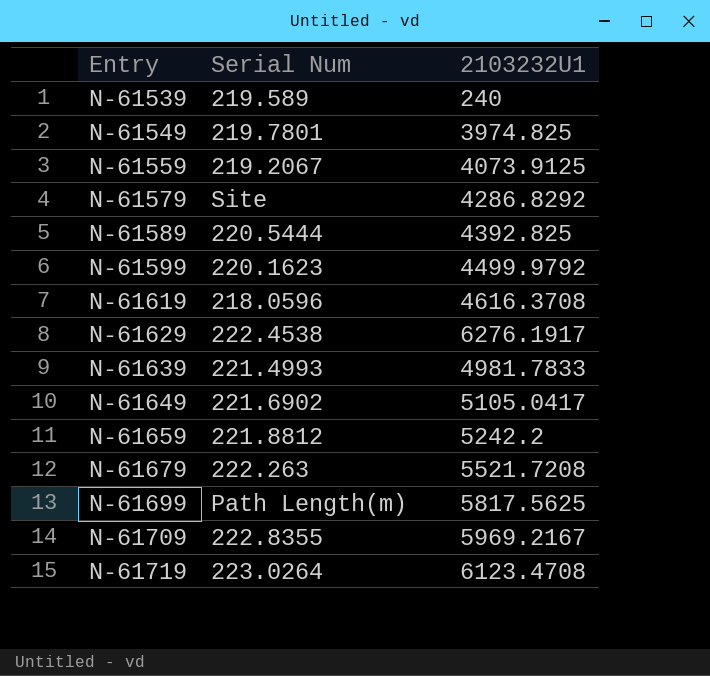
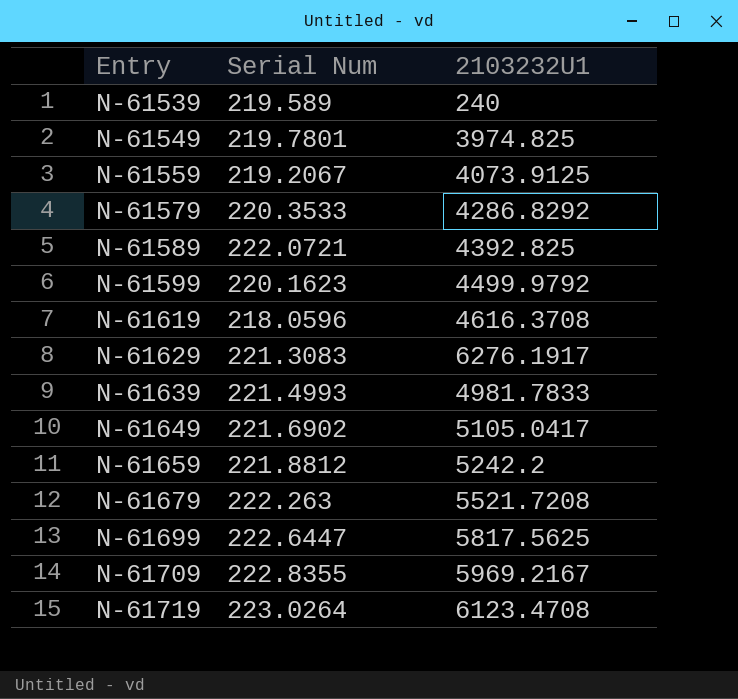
N-61579 | Serial Num: Site -> 220.3533
N-61589 | Serial Num: 220.5444 -> 222.0721
N-61629 | Serial Num: 222.4538 -> 221.3083
N-61699 | Serial Num: Path Length(m) -> 222.6447

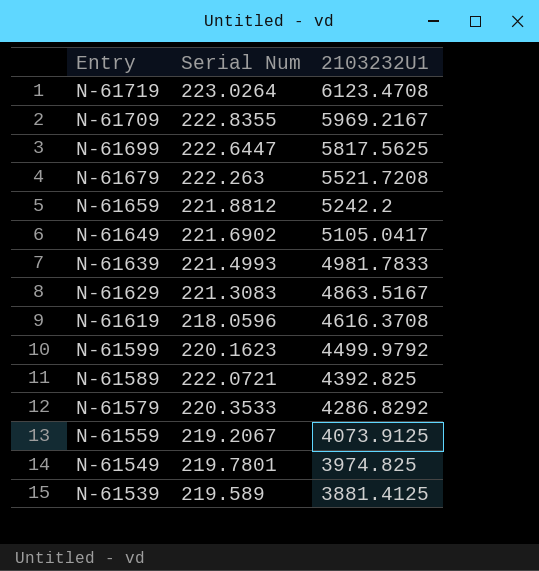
row order: Entry ascending -> Entry descending
N-61629 | 2103232U1: 6276.1917 -> 4863.5167
N-61539 | 2103232U1: 240 -> 3881.4125

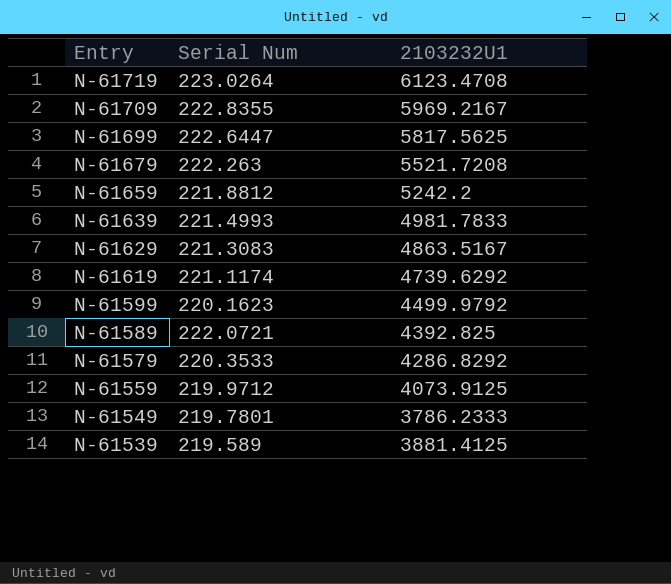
row N-61649: 221.6902 | 5105.0417 -> none
N-61619 | Serial Num: 218.0596 -> 221.1174
N-61619 | 2103232U1: 4616.3708 -> 4739.6292
N-61559 | Serial Num: 219.2067 -> 219.9712
N-61549 | 2103232U1: 3974.825 -> 3786.2333

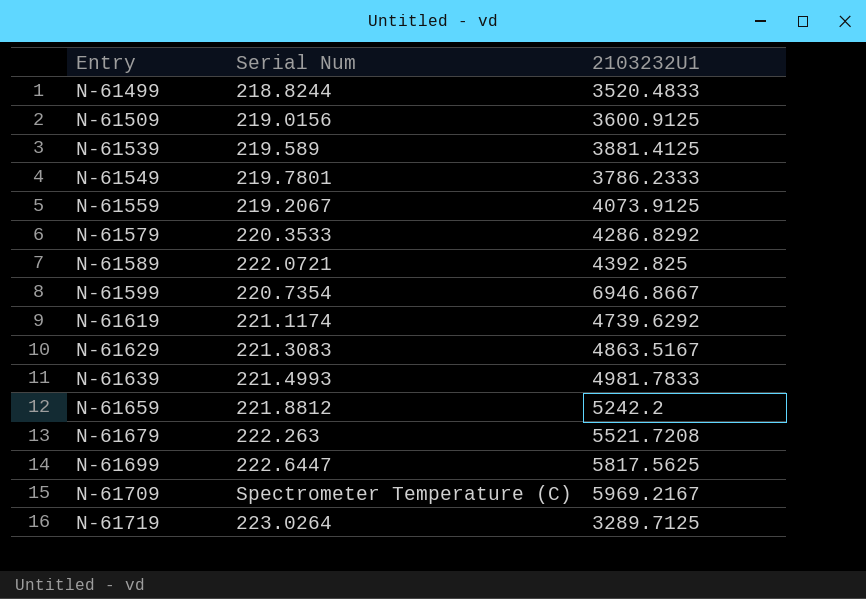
row order: Entry descending -> Entry ascending
row N-61499: none -> 218.8244 | 3520.4833
row N-61509: none -> 219.0156 | 3600.9125
N-61559 | Serial Num: 219.9712 -> 219.2067
N-61599 | Serial Num: 220.1623 -> 220.7354
N-61599 | 2103232U1: 4499.9792 -> 6946.8667
N-61709 | Serial Num: 222.8355 -> Spectrometer Temperature (C)
N-61719 | 2103232U1: 6123.4708 -> 3289.7125

